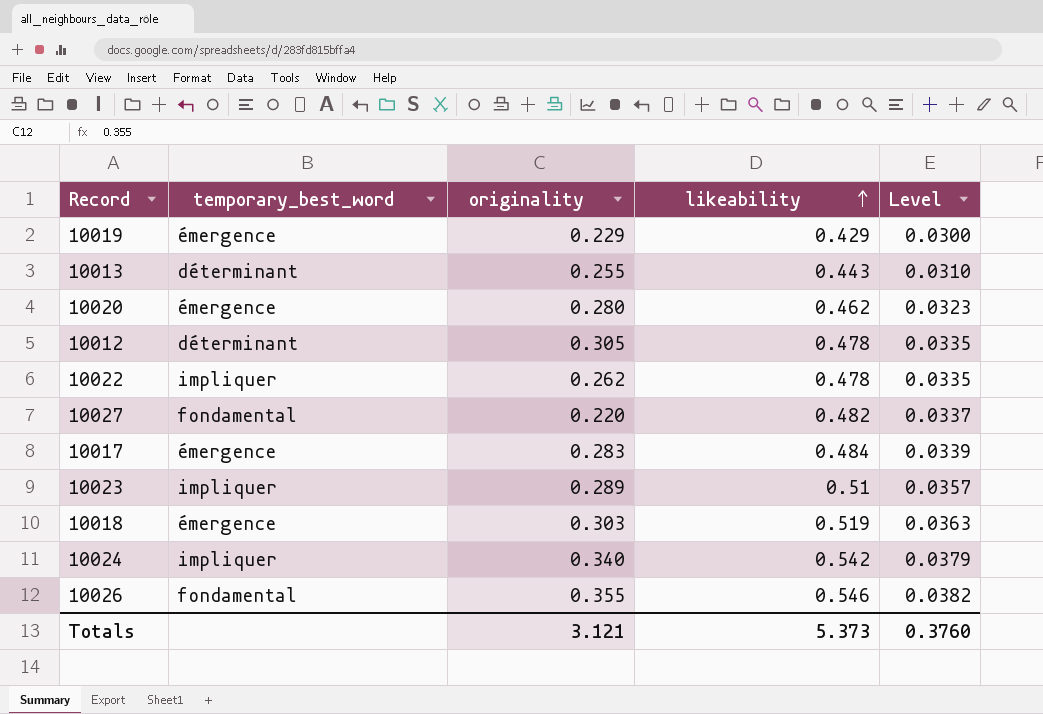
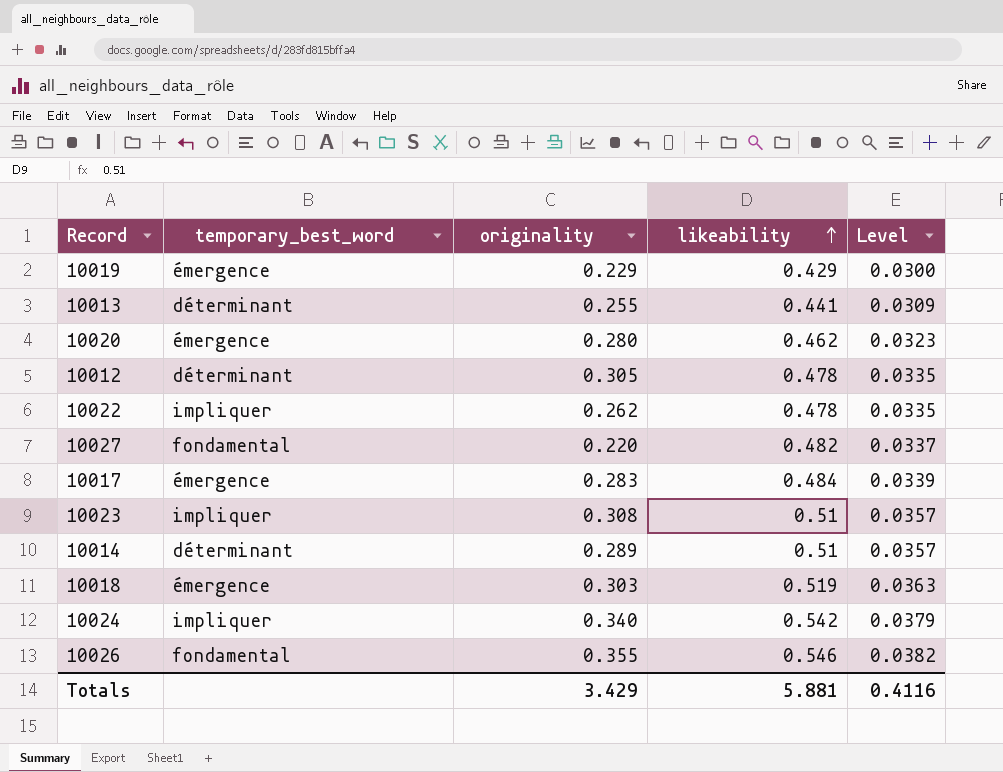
10013 | likeability: 0.443 -> 0.441
10013 | Level: 0.0310 -> 0.0309
10023 | originality: 0.289 -> 0.308
row 10014: none -> déterminant | 0.289 | 0.51 | 0.0357
Totals | originality: 3.121 -> 3.429
Totals | likeability: 5.373 -> 5.881
Totals | Level: 0.3760 -> 0.4116

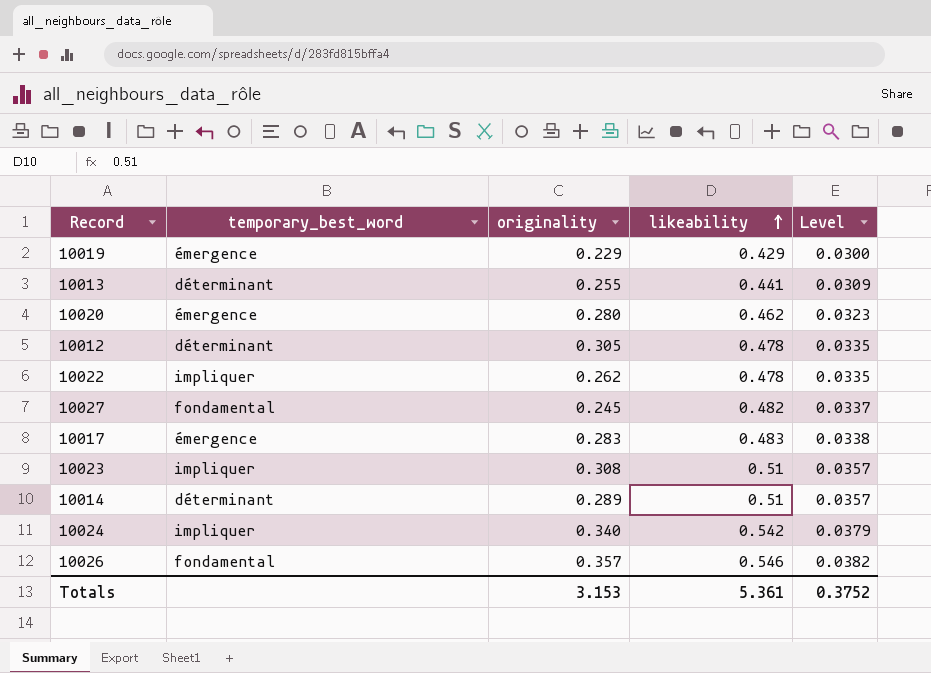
row 10018: émergence | 0.303 | 0.519 | 0.0363 -> none
10027 | originality: 0.220 -> 0.245
10017 | likeability: 0.484 -> 0.483
10017 | Level: 0.0339 -> 0.0338
10026 | originality: 0.355 -> 0.357
Totals | originality: 3.429 -> 3.153
Totals | likeability: 5.881 -> 5.361
Totals | Level: 0.4116 -> 0.3752

